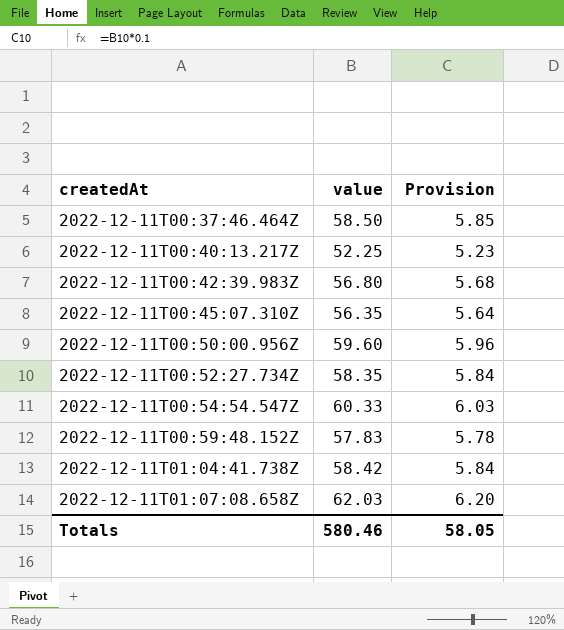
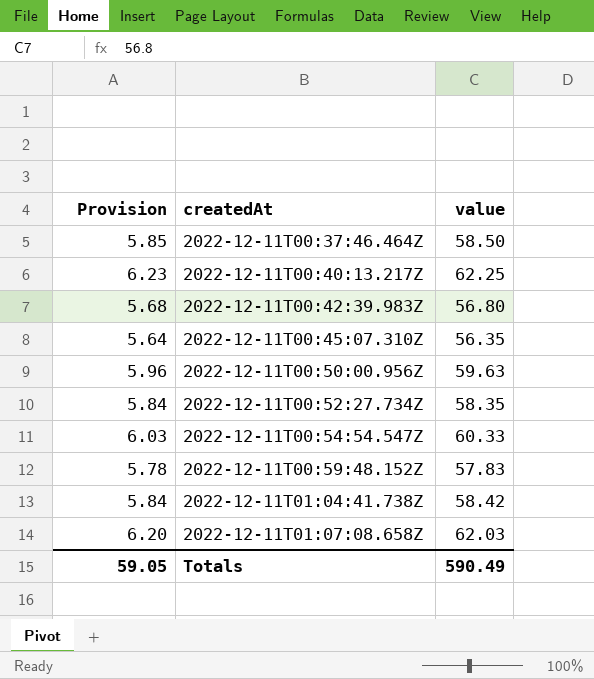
column Provision | position: 3 -> 1
2022-12-11T00:40:13.217Z | Provision: 5.23 -> 6.23
2022-12-11T00:40:13.217Z | value: 52.25 -> 62.25
2022-12-11T00:50:00.956Z | value: 59.60 -> 59.63
Totals | Provision: 58.05 -> 59.05
Totals | value: 580.46 -> 590.49

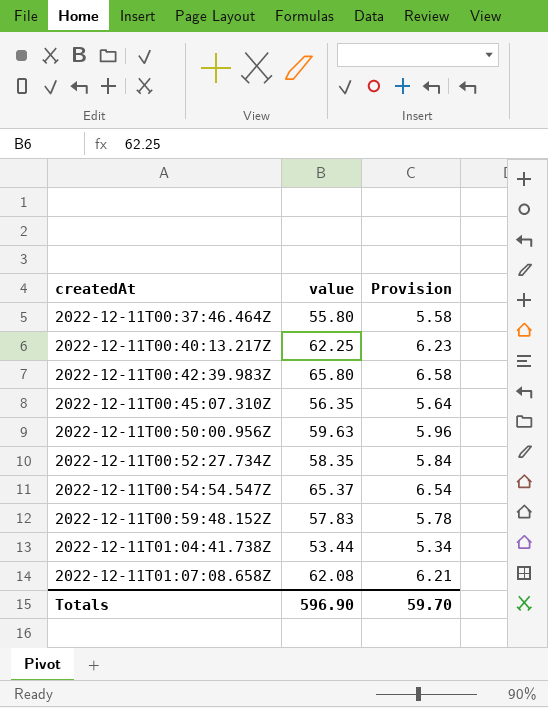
column Provision | position: 1 -> 3
2022-12-11T00:37:46.464Z | value: 58.50 -> 55.80
2022-12-11T00:37:46.464Z | Provision: 5.85 -> 5.58
2022-12-11T00:42:39.983Z | value: 56.80 -> 65.80
2022-12-11T00:42:39.983Z | Provision: 5.68 -> 6.58
2022-12-11T00:54:54.547Z | value: 60.33 -> 65.37
2022-12-11T00:54:54.547Z | Provision: 6.03 -> 6.54
2022-12-11T01:04:41.738Z | value: 58.42 -> 53.44
2022-12-11T01:04:41.738Z | Provision: 5.84 -> 5.34
2022-12-11T01:07:08.658Z | value: 62.03 -> 62.08
2022-12-11T01:07:08.658Z | Provision: 6.20 -> 6.21
Totals | value: 590.49 -> 596.90
Totals | Provision: 59.05 -> 59.70

